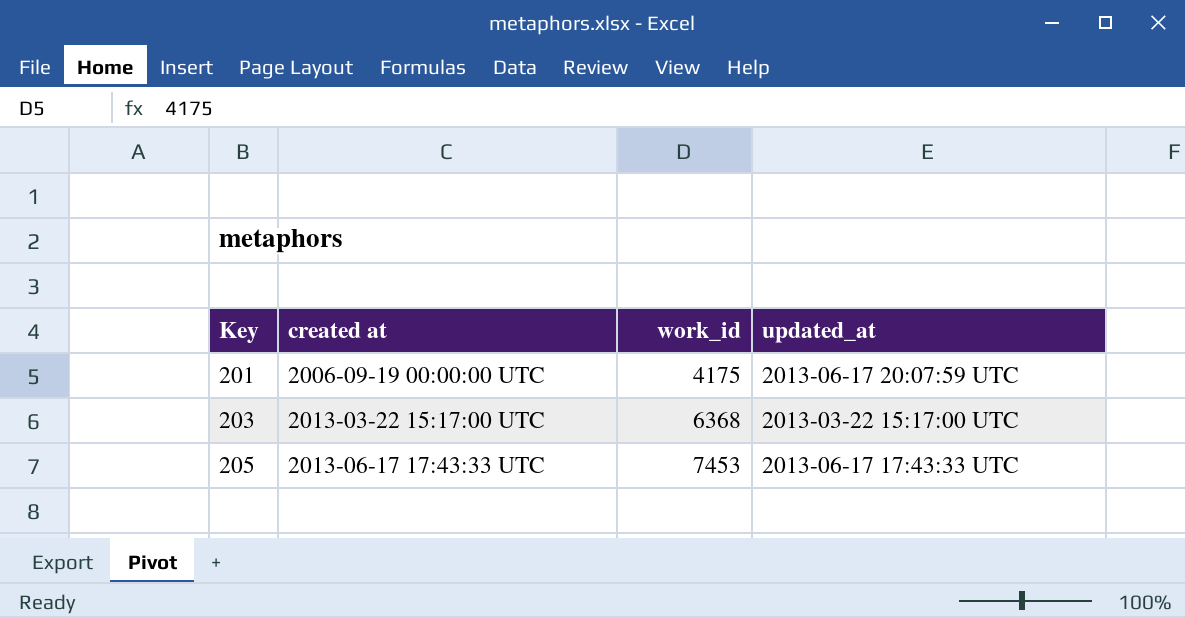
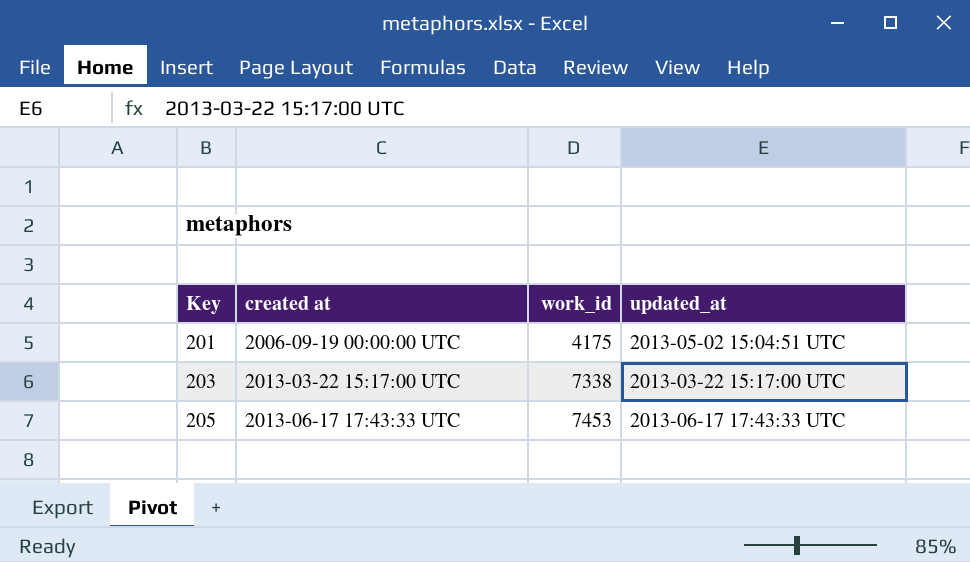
201 | updated_at: 2013-06-17 20:07:59 UTC -> 2013-05-02 15:04:51 UTC
203 | work_id: 6368 -> 7338

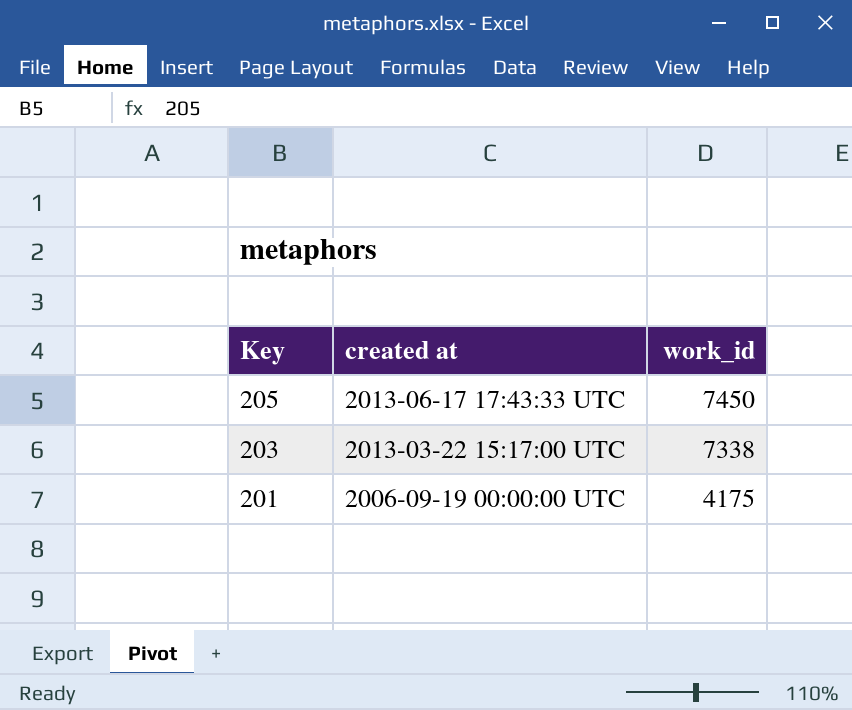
row order: Key ascending -> Key descending
column updated_at | position: 4 -> none
205 | work_id: 7453 -> 7450

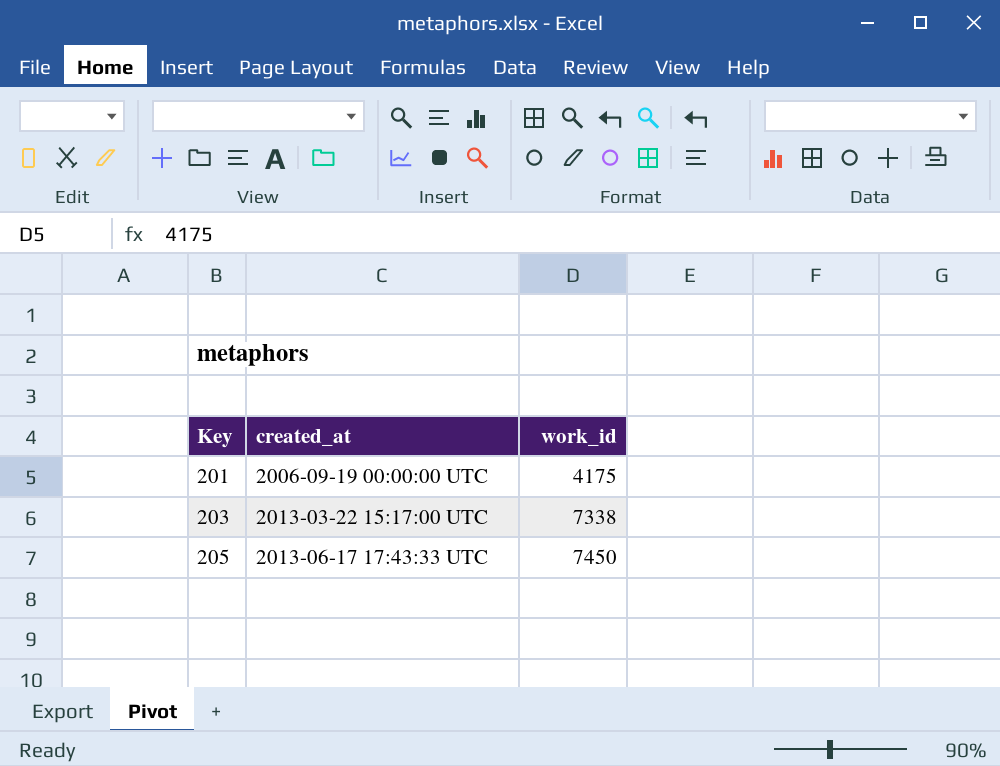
row order: Key descending -> Key ascending
column name: created at -> created_at

